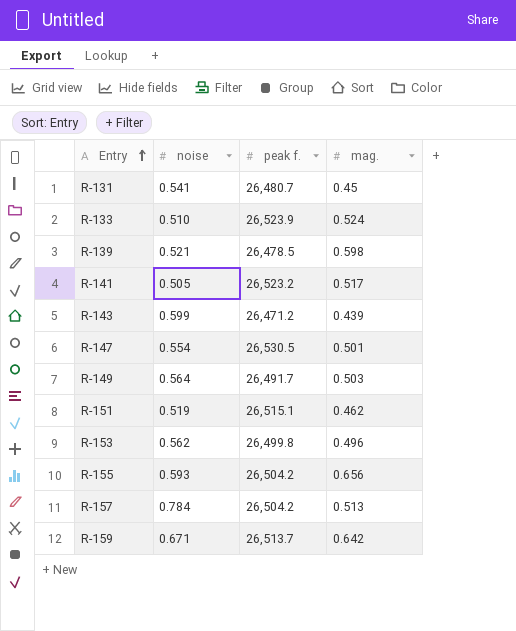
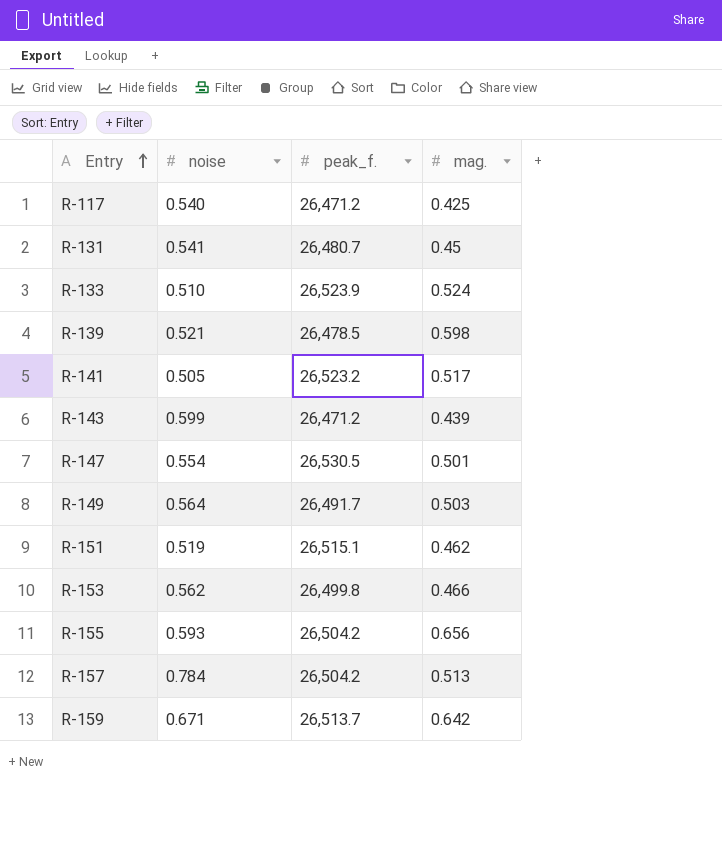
column name: peak f. -> peak_f.
row R-117: none -> 0.540 | 26,471.2 | 0.425
R-153 | mag.: 0.496 -> 0.466

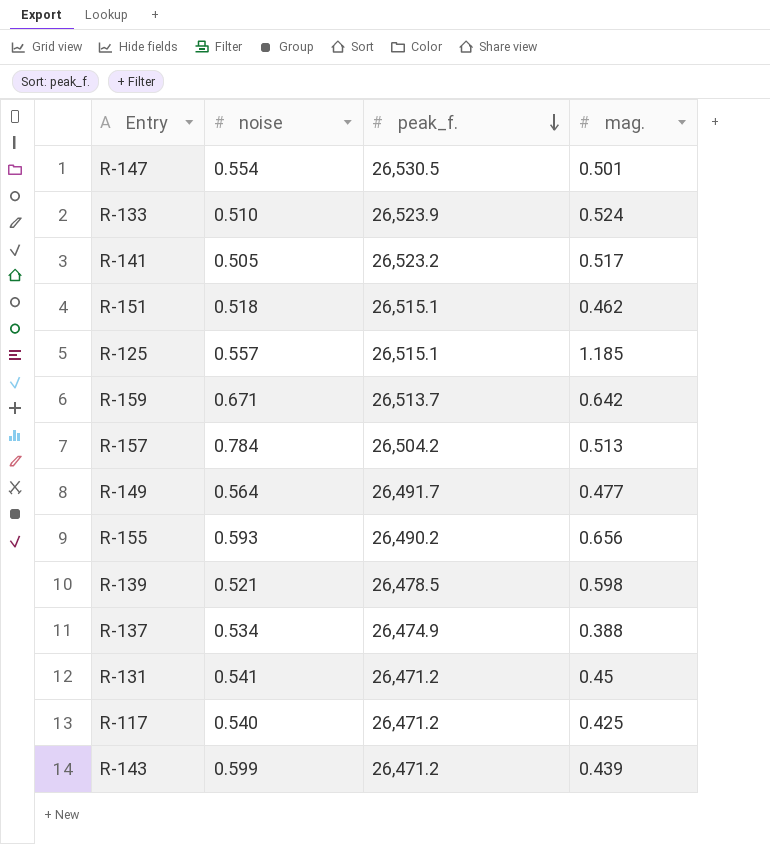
row order: Entry ascending -> peak_f. descending
row R-153: 0.562 | 26,499.8 | 0.466 -> none
R-151 | noise: 0.519 -> 0.518
row R-125: none -> 0.557 | 26,515.1 | 1.185
R-149 | mag.: 0.503 -> 0.477
R-155 | peak_f.: 26,504.2 -> 26,490.2
row R-137: none -> 0.534 | 26,474.9 | 0.388
R-131 | peak_f.: 26,480.7 -> 26,471.2

